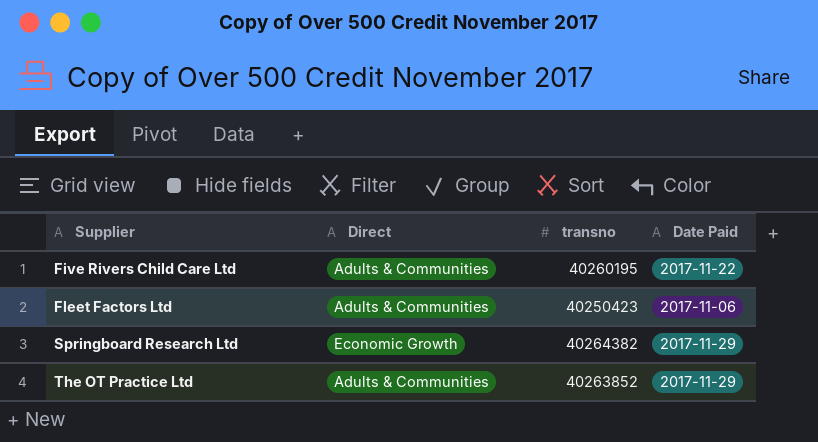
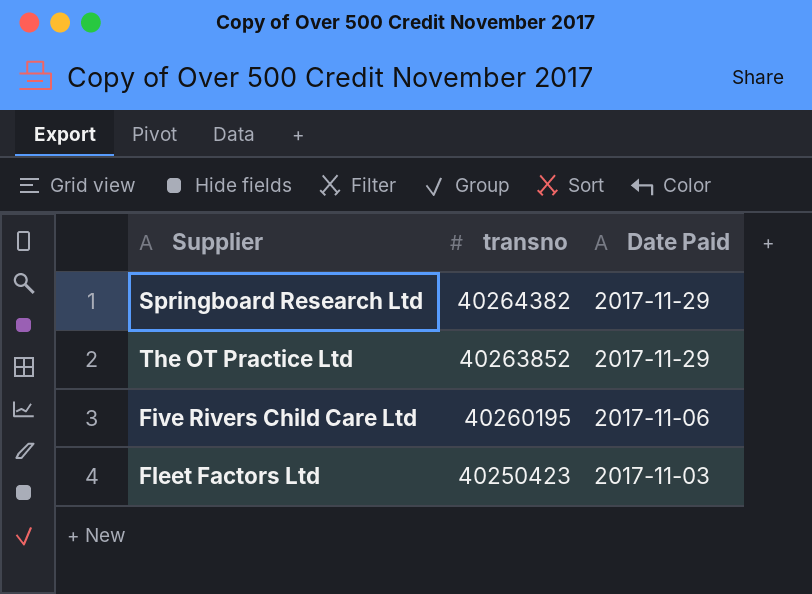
row order: Supplier ascending -> transno descending
column Direct | position: 2 -> none
Five Rivers Child Care Ltd | Date Paid: 2017-11-22 -> 2017-11-06
Fleet Factors Ltd | Date Paid: 2017-11-06 -> 2017-11-03

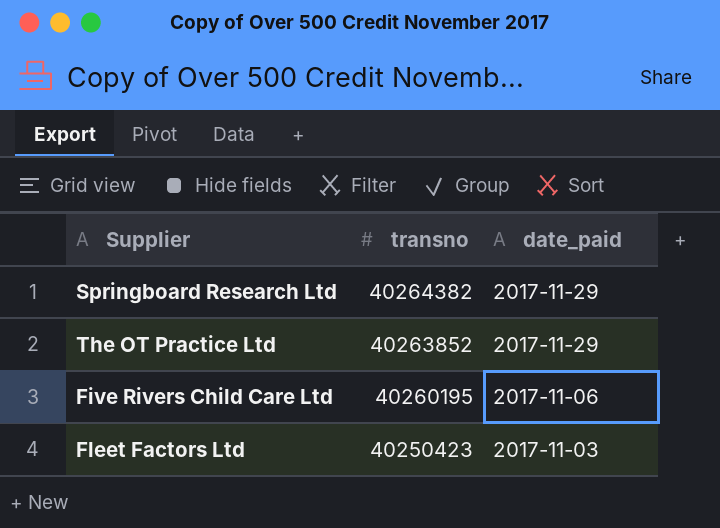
column name: Date Paid -> date_paid

